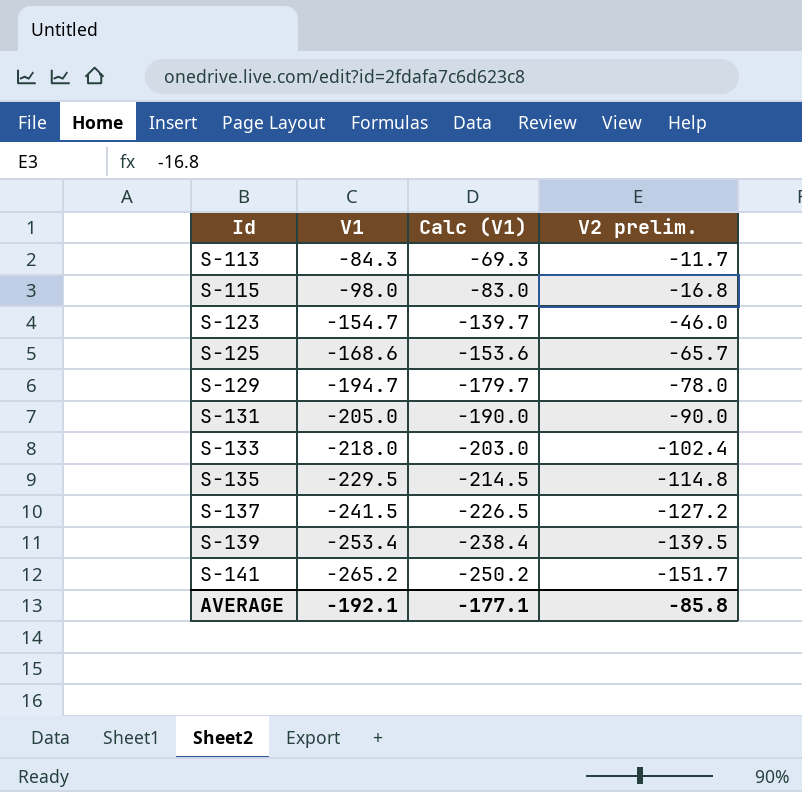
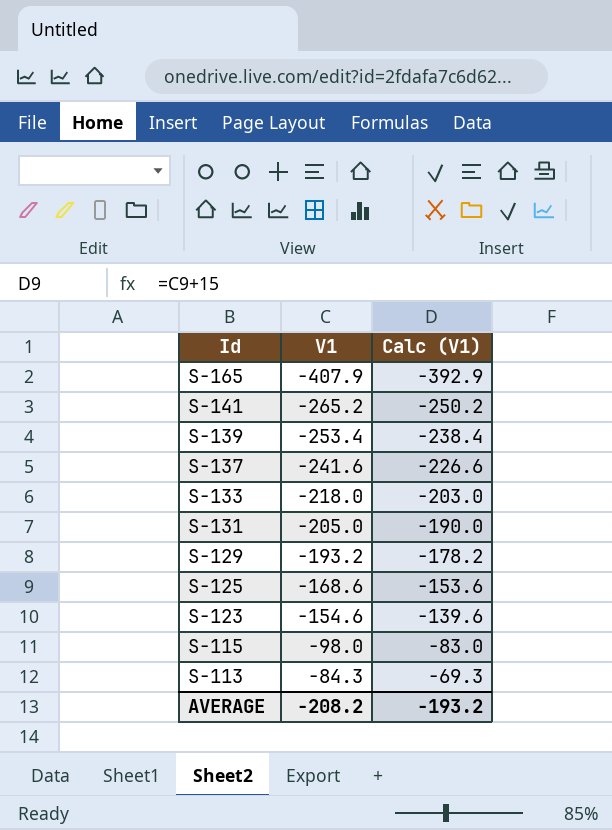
row order: Id ascending -> Id descending
column V2 prelim. | position: 4 -> none
row S-135: -229.5 | -214.5 | -114.8 -> none
row S-165: none -> -407.9 | -392.9
S-137 | V1: -241.5 -> -241.6
S-137 | Calc (V1): -226.5 -> -226.6
S-129 | V1: -194.7 -> -193.2
S-129 | Calc (V1): -179.7 -> -178.2
S-123 | V1: -154.7 -> -154.6
S-123 | Calc (V1): -139.7 -> -139.6
AVERAGE | V1: -192.1 -> -208.2
AVERAGE | Calc (V1): -177.1 -> -193.2

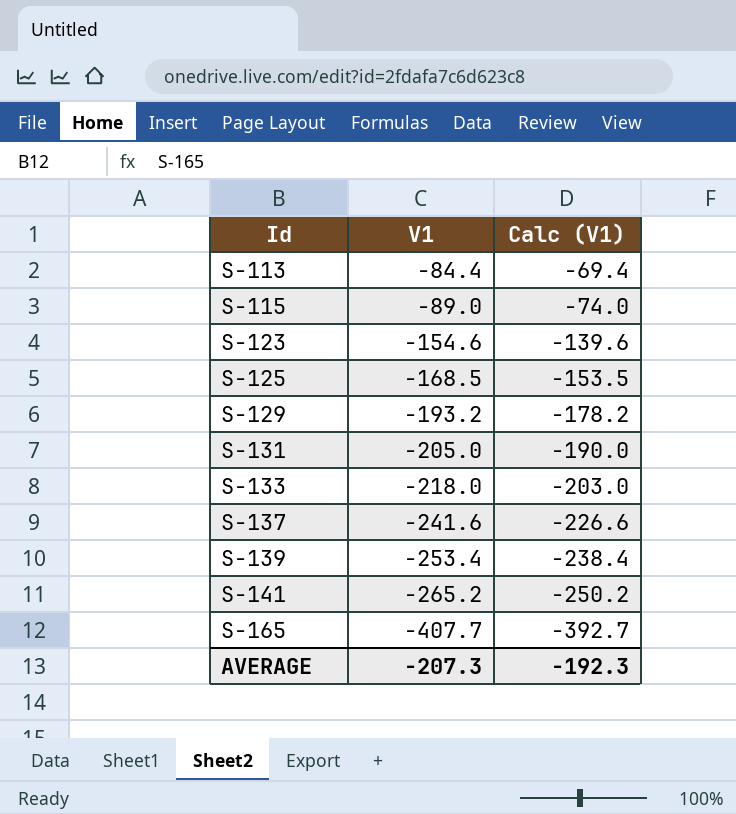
row order: Id descending -> Id ascending
S-113 | V1: -84.3 -> -84.4
S-113 | Calc (V1): -69.3 -> -69.4
S-115 | V1: -98.0 -> -89.0
S-115 | Calc (V1): -83.0 -> -74.0
S-125 | V1: -168.6 -> -168.5
S-125 | Calc (V1): -153.6 -> -153.5
S-165 | V1: -407.9 -> -407.7
S-165 | Calc (V1): -392.9 -> -392.7
AVERAGE | V1: -208.2 -> -207.3
AVERAGE | Calc (V1): -193.2 -> -192.3

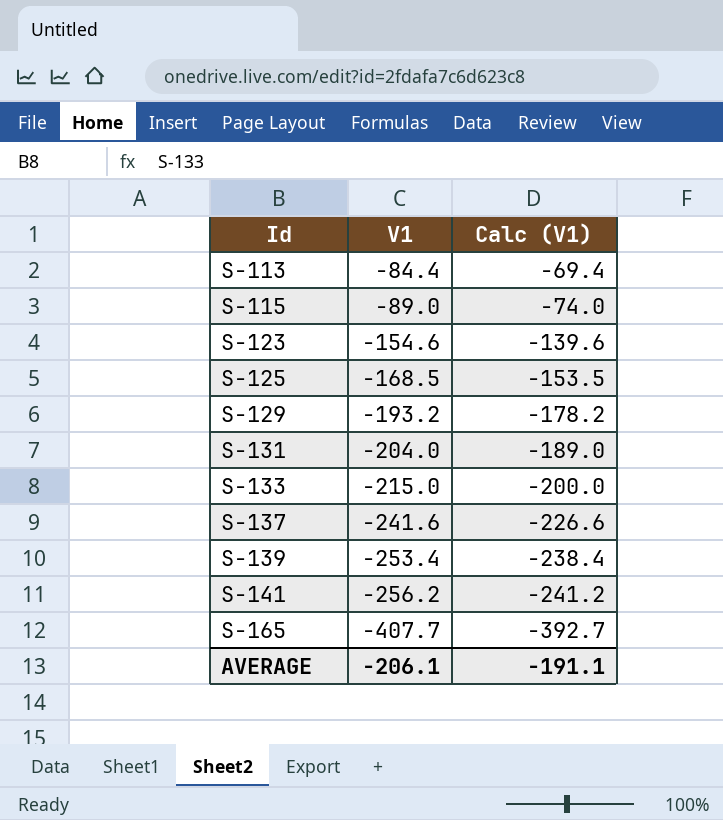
S-131 | V1: -205.0 -> -204.0
S-131 | Calc (V1): -190.0 -> -189.0
S-133 | V1: -218.0 -> -215.0
S-133 | Calc (V1): -203.0 -> -200.0
S-141 | V1: -265.2 -> -256.2
S-141 | Calc (V1): -250.2 -> -241.2
AVERAGE | V1: -207.3 -> -206.1
AVERAGE | Calc (V1): -192.3 -> -191.1

